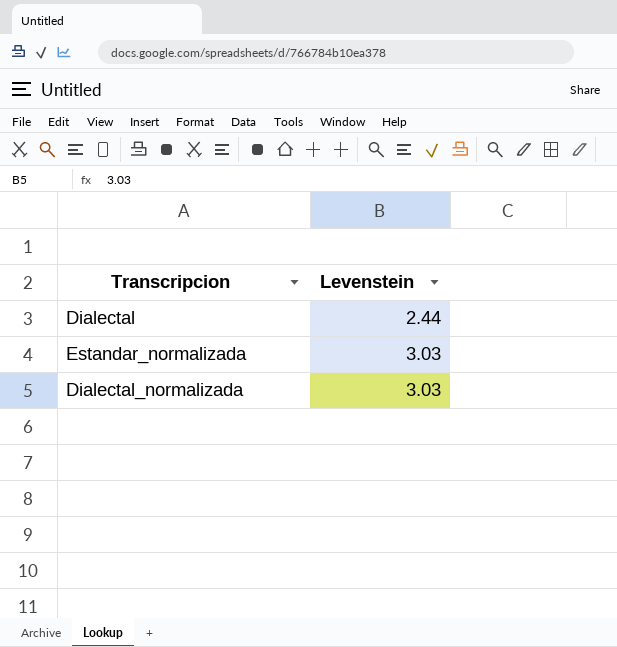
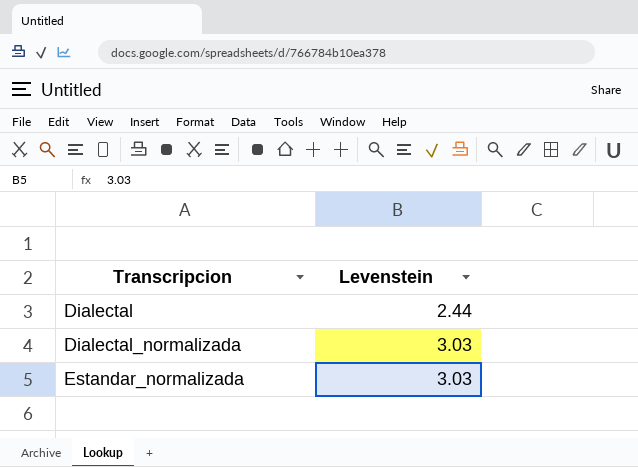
row order: Levenstein ascending -> Transcripcion ascending

